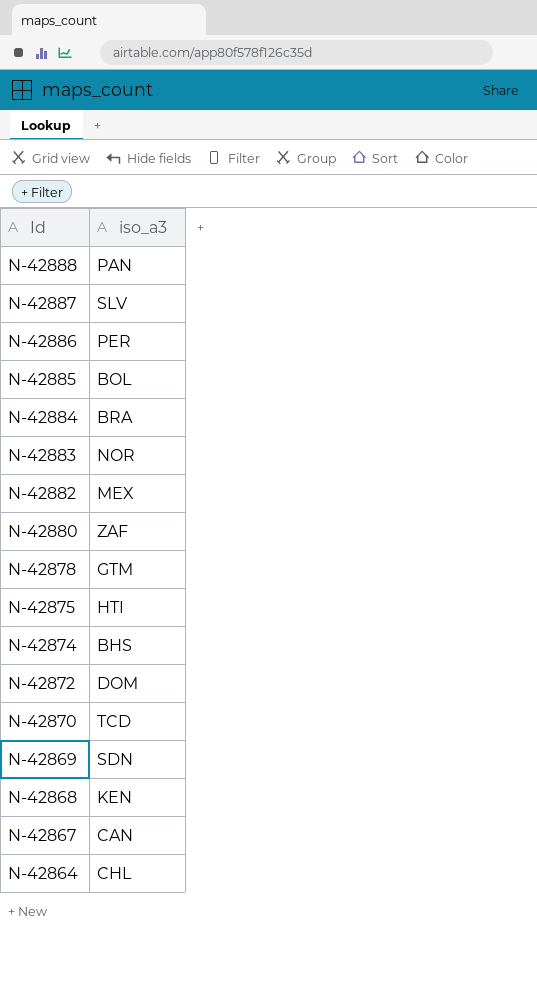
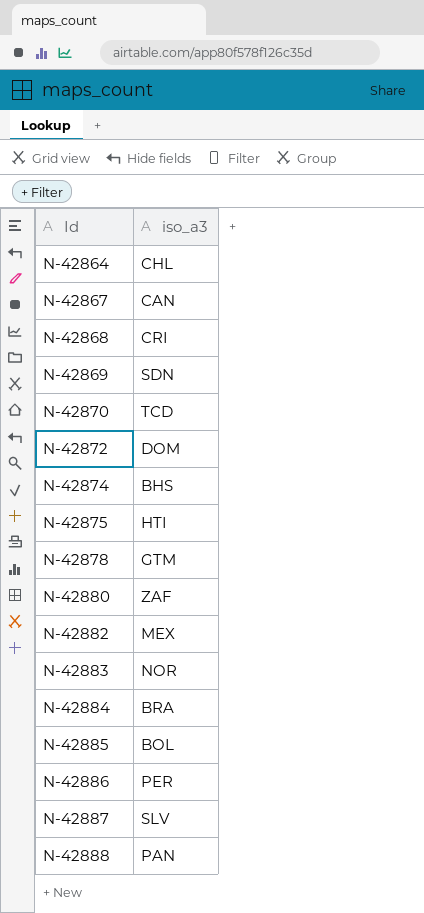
row order: Id descending -> Id ascending
N-42868 | iso_a3: KEN -> CRI

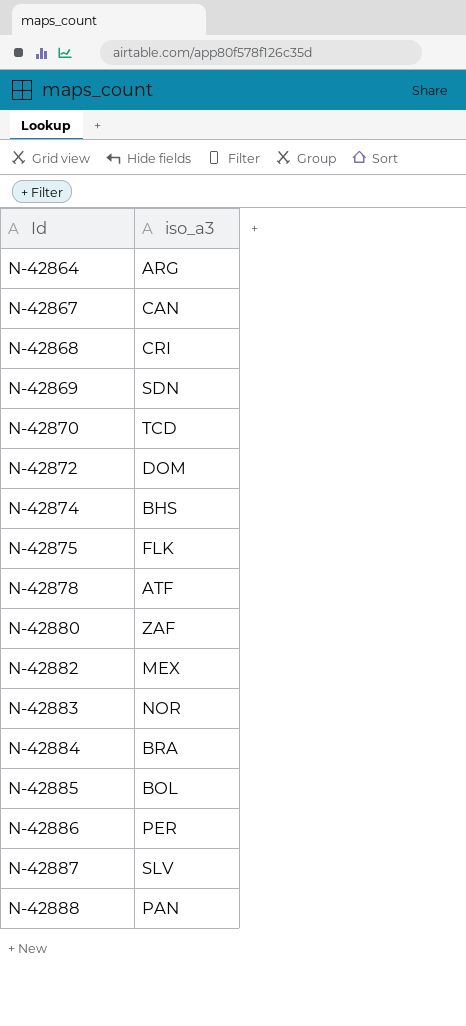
N-42864 | iso_a3: CHL -> ARG
N-42875 | iso_a3: HTI -> FLK
N-42878 | iso_a3: GTM -> ATF

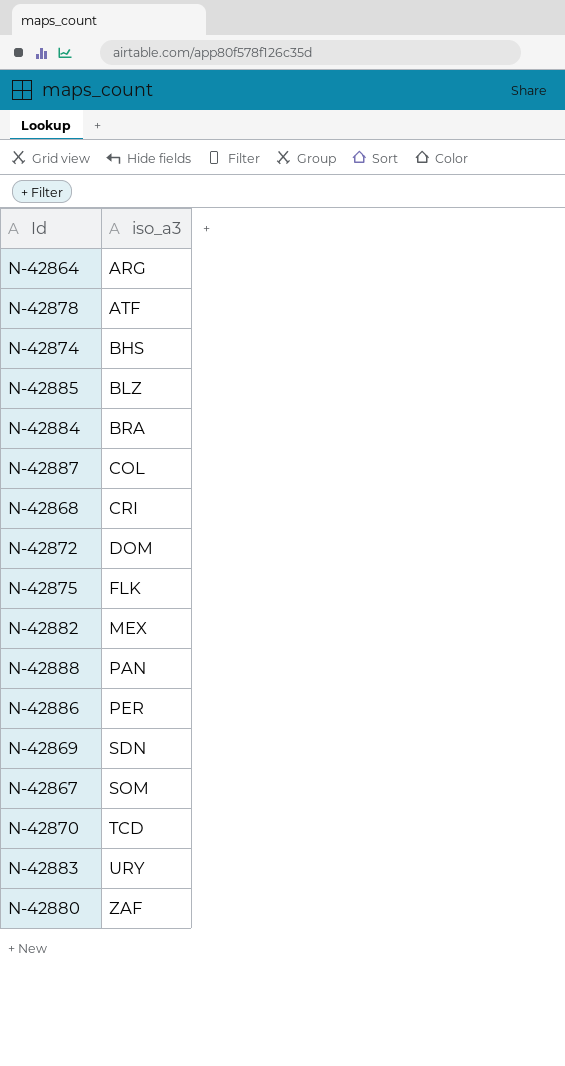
row order: Id ascending -> iso_a3 ascending
N-42885 | iso_a3: BOL -> BLZ
N-42887 | iso_a3: SLV -> COL
N-42867 | iso_a3: CAN -> SOM
N-42883 | iso_a3: NOR -> URY

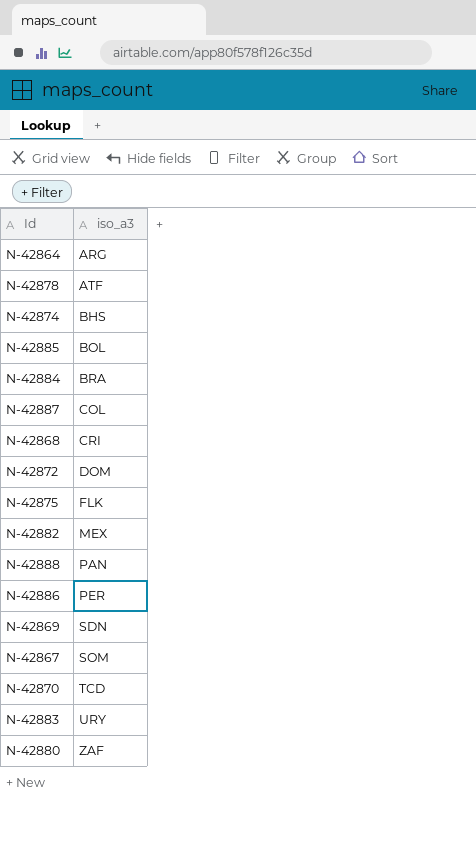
N-42885 | iso_a3: BLZ -> BOL

